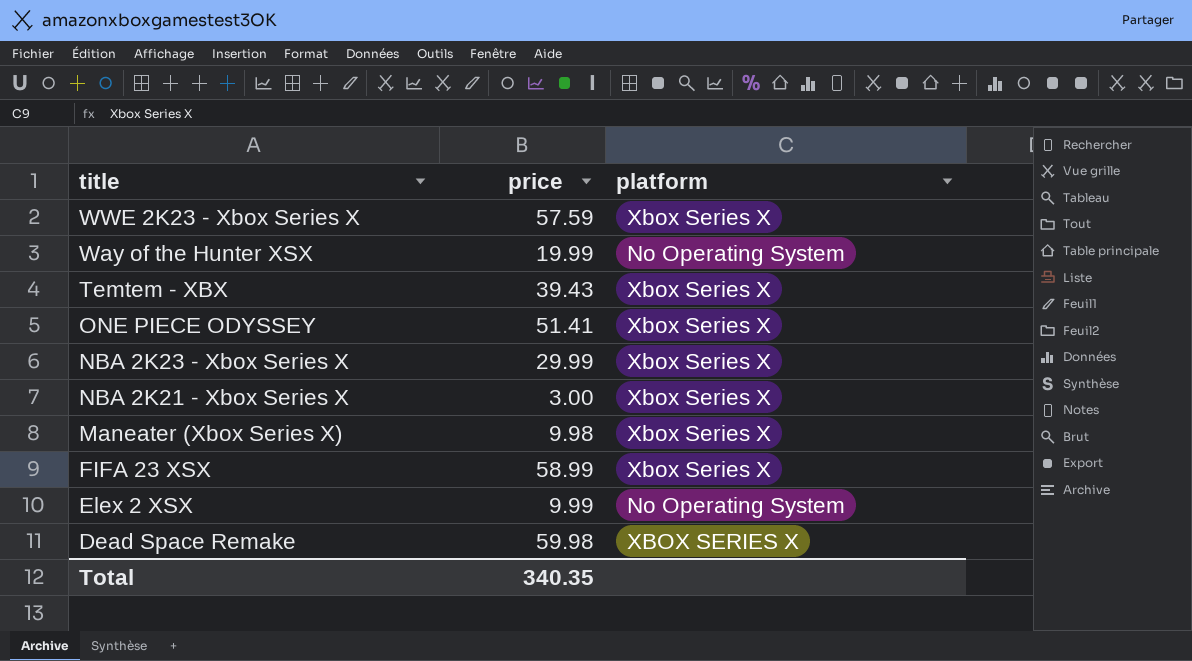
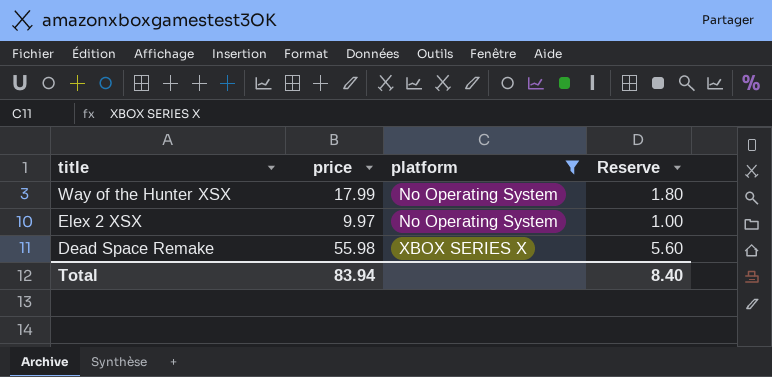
filter: none -> platform != Xbox Series X
column Reserve | formula: none -> [price] * 0.1
Way of the Hunter XSX | price: 19.99 -> 17.99
Elex 2 XSX | price: 9.99 -> 9.97
Dead Space Remake | price: 59.98 -> 55.98
Total | price: 340.35 -> 83.94

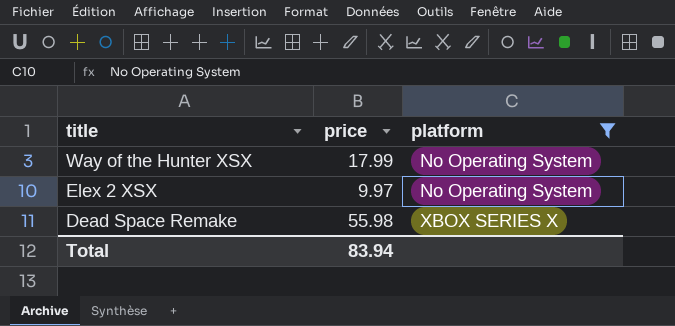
column Reserve | formula: [price] * 0.1 -> none

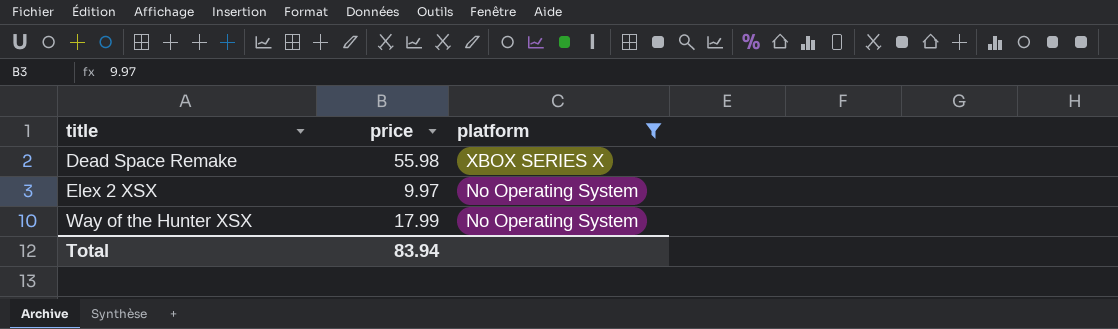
row order: title descending -> title ascending

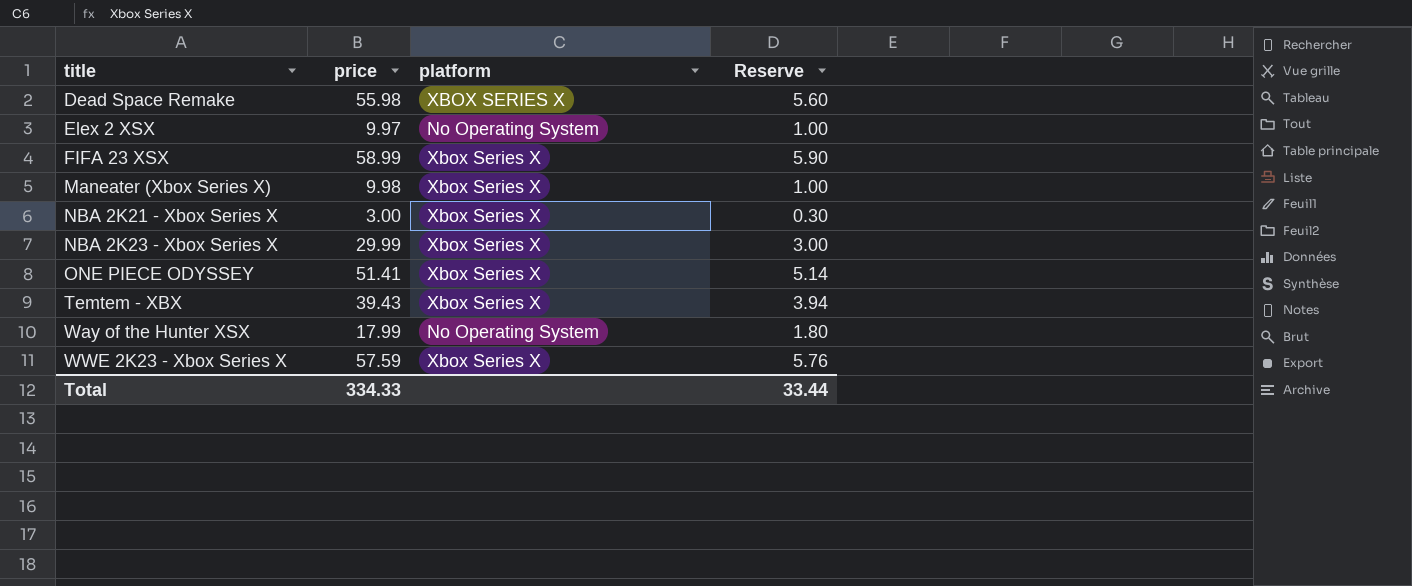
filter: platform != Xbox Series X -> none
column Reserve | formula: none -> [price] * 0.1
Total | price: 83.94 -> 334.33

